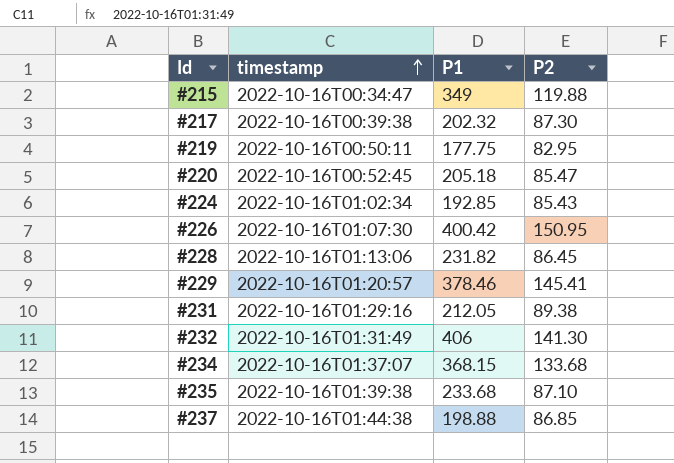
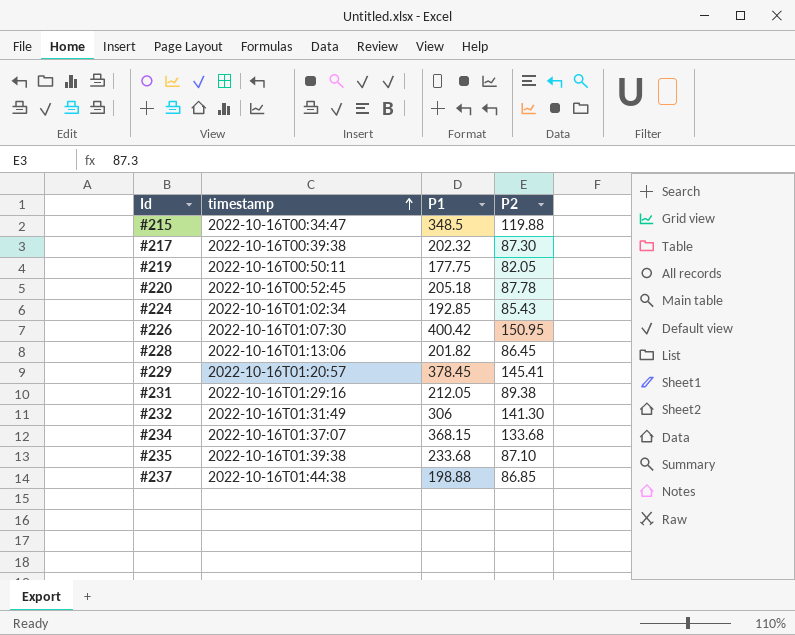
#215 | P1: 349 -> 348.5
#219 | P2: 82.95 -> 82.05
#220 | P2: 85.47 -> 87.78
#228 | P1: 231.82 -> 201.82
#229 | P1: 378.46 -> 378.45
#232 | P1: 406 -> 306

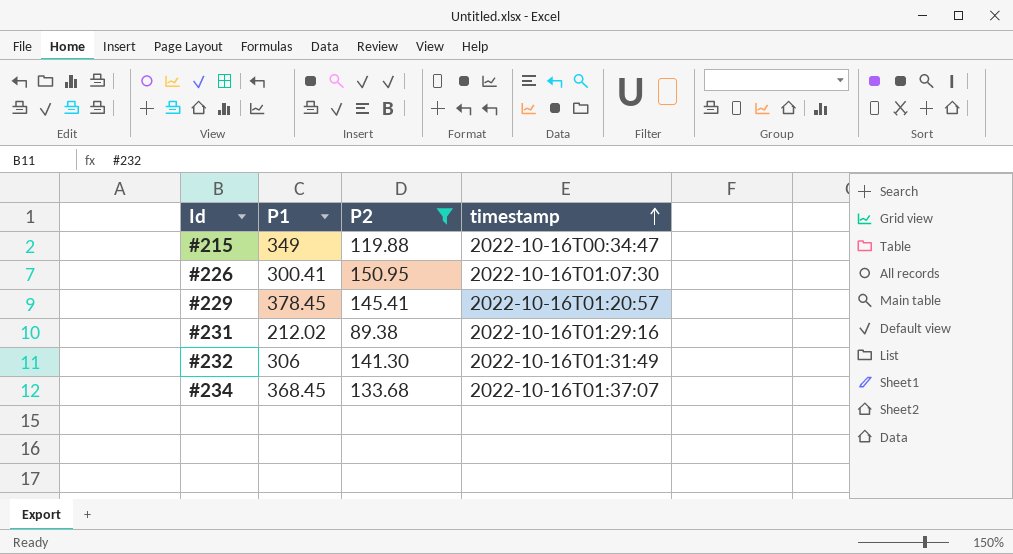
filter: none -> P2 >= 89.38
column timestamp | position: 2 -> 4
#215 | P1: 348.5 -> 349
#226 | P1: 400.42 -> 300.41
#231 | P1: 212.05 -> 212.02
#234 | P1: 368.15 -> 368.45

